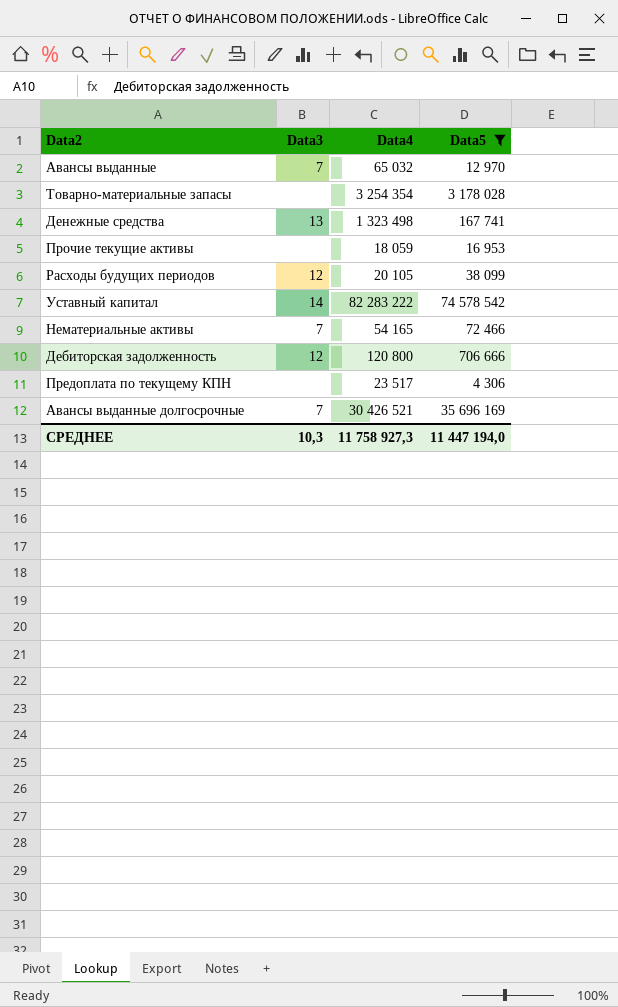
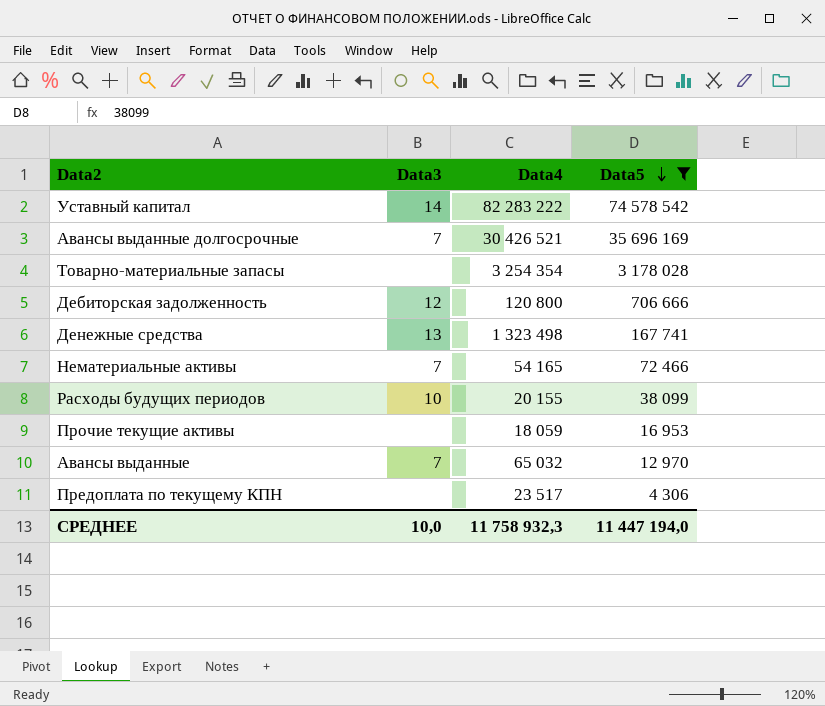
row order: none -> Data5 descending
Расходы будущих периодов | Data3: 12 -> 10
Расходы будущих периодов | Data4: 20 105 -> 20 155
СРЕДНЕЕ | Data3: 10,3 -> 10,0
СРЕДНЕЕ | Data4: 11 758 927,3 -> 11 758 932,3

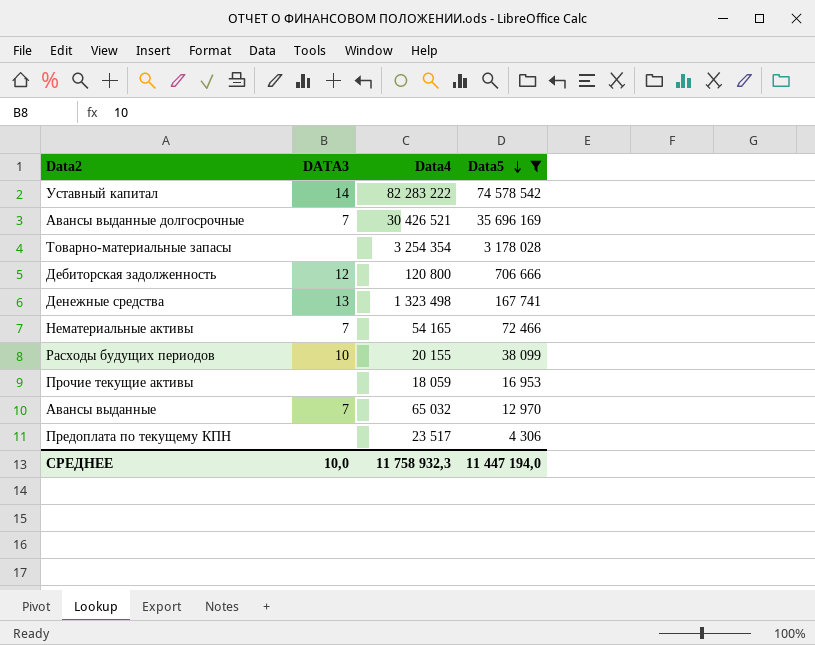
column name: Data3 -> DATA3

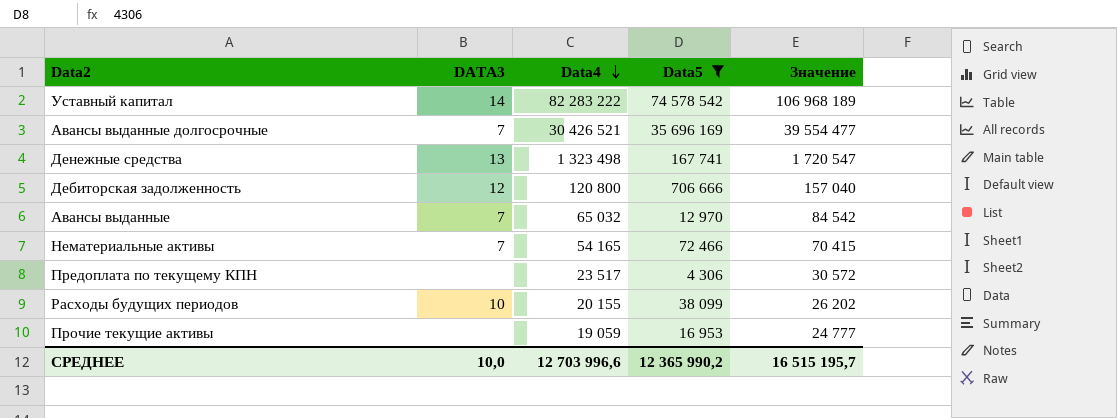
row order: Data5 descending -> Data4 descending
column Значение | formula: none -> [Data4] * 1,3
row Товарно-материальные запасы: none | 3 254 354 | 3 178 028 -> none
Прочие текущие активы | Data4: 18 059 -> 19 059
СРЕДНЕЕ | Data4: 11 758 932,3 -> 12 703 996,6
СРЕДНЕЕ | Data5: 11 447 194,0 -> 12 365 990,2

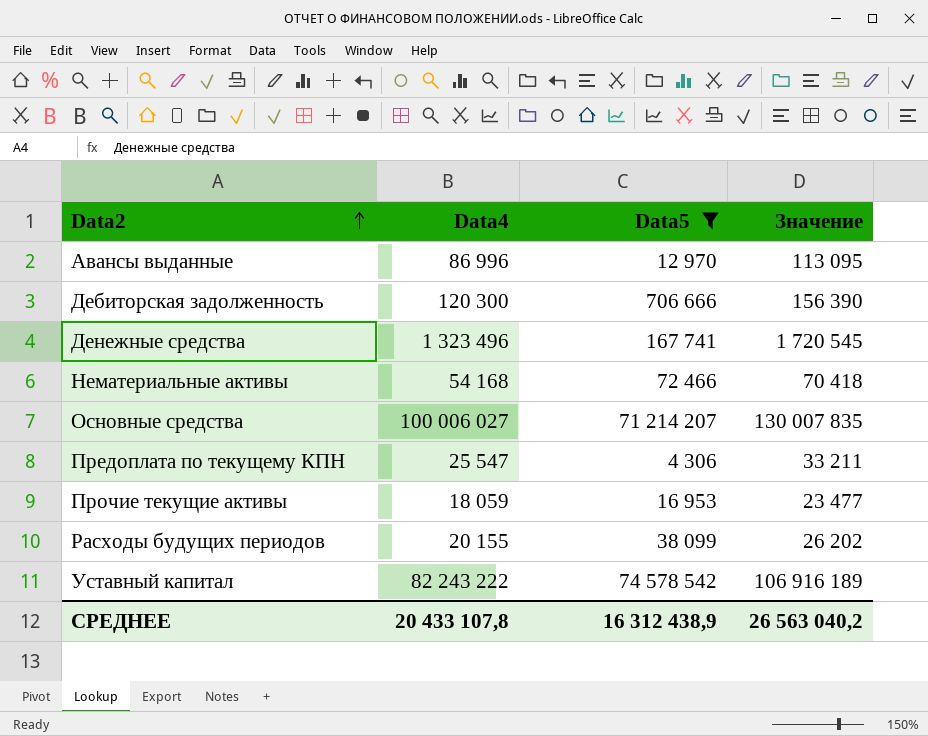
row order: Data4 descending -> Data2 ascending
column DATA3 | position: 2 -> none
row Авансы выданные долгосрочные: 7 | 30 426 521 | 35 696 169 | 39 554 477 -> none
Авансы выданные | Data4: 65 032 -> 86 996
Авансы выданные | Значение: 84 542 -> 113 095
Дебиторская задолженность | Data4: 120 800 -> 120 300
Дебиторская задолженность | Значение: 157 040 -> 156 390
Денежные средства | Data4: 1 323 498 -> 1 323 496
Денежные средства | Значение: 1 720 547 -> 1 720 545
Нематериальные активы | Data4: 54 165 -> 54 168
Нематериальные активы | Значение: 70 415 -> 70 418
row Основные средства: none -> 100 006 027 | 71 214 207 | 130 007 835
Предоплата по текущему КПН | Data4: 23 517 -> 25 547
Предоплата по текущему КПН | Значение: 30 572 -> 33 211
Прочие текущие активы | Data4: 19 059 -> 18 059
Прочие текущие активы | Значение: 24 777 -> 23 477
Уставный капитал | Data4: 82 283 222 -> 82 243 222
Уставный капитал | Значение: 106 968 189 -> 106 916 189
СРЕДНЕЕ | Data4: 12 703 996,6 -> 20 433 107,8
СРЕДНЕЕ | Data5: 12 365 990,2 -> 16 312 438,9
СРЕДНЕЕ | Значение: 16 515 195,7 -> 26 563 040,2

